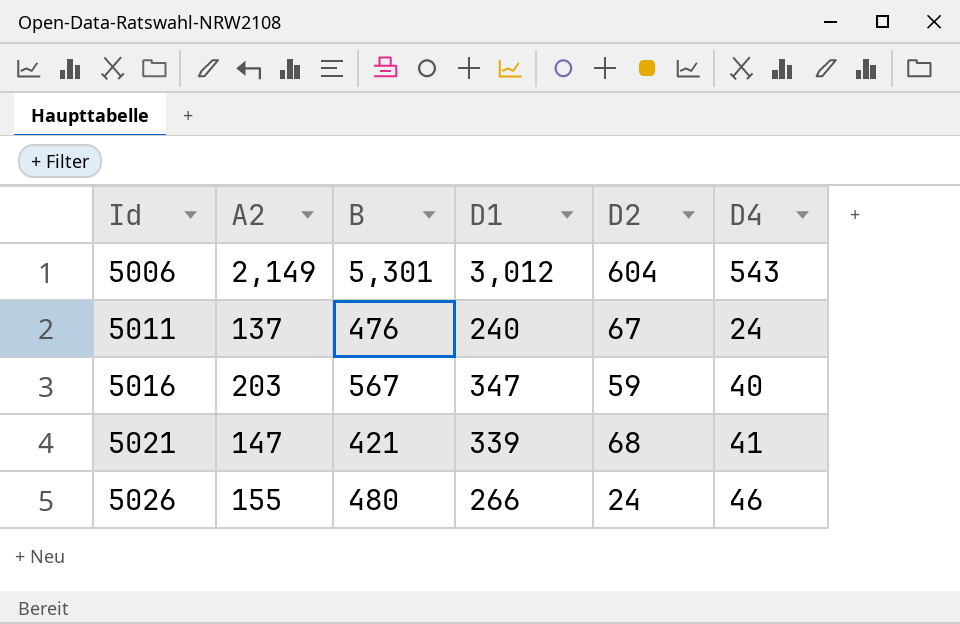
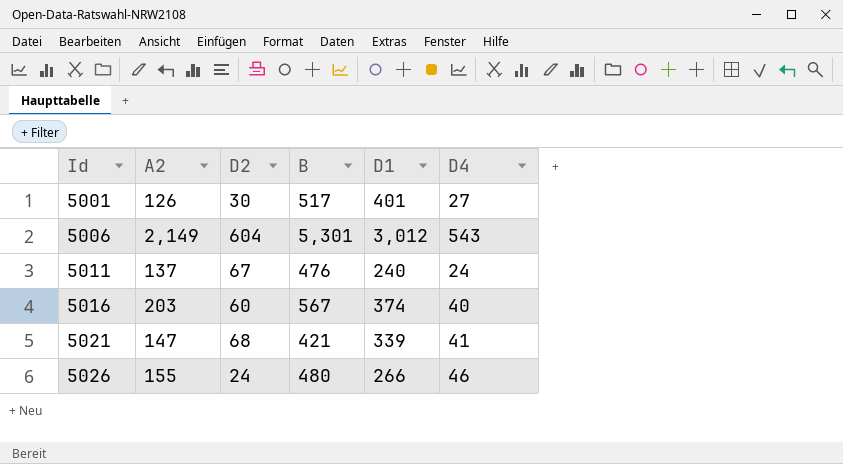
column D2 | position: 5 -> 3
row 5001: none -> 126 | 30 | 517 | 401 | 27
5016 | D2: 59 -> 60
5016 | D1: 347 -> 374

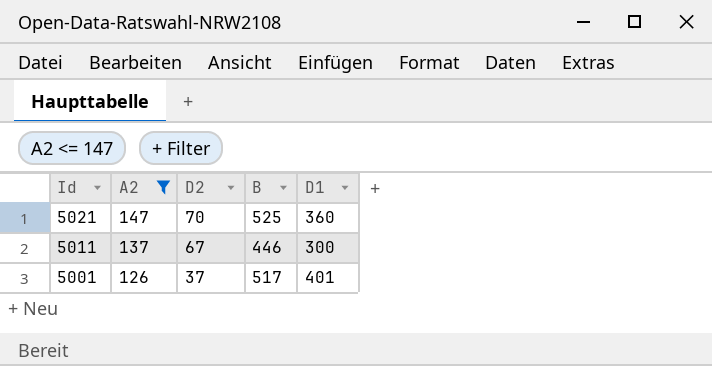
filter: none -> A2 <= 147
row order: Id ascending -> Id descending
column D4 | position: 6 -> none
5021 | D2: 68 -> 70
5021 | B: 421 -> 525
5021 | D1: 339 -> 360
5011 | B: 476 -> 446
5011 | D1: 240 -> 300
5001 | D2: 30 -> 37

